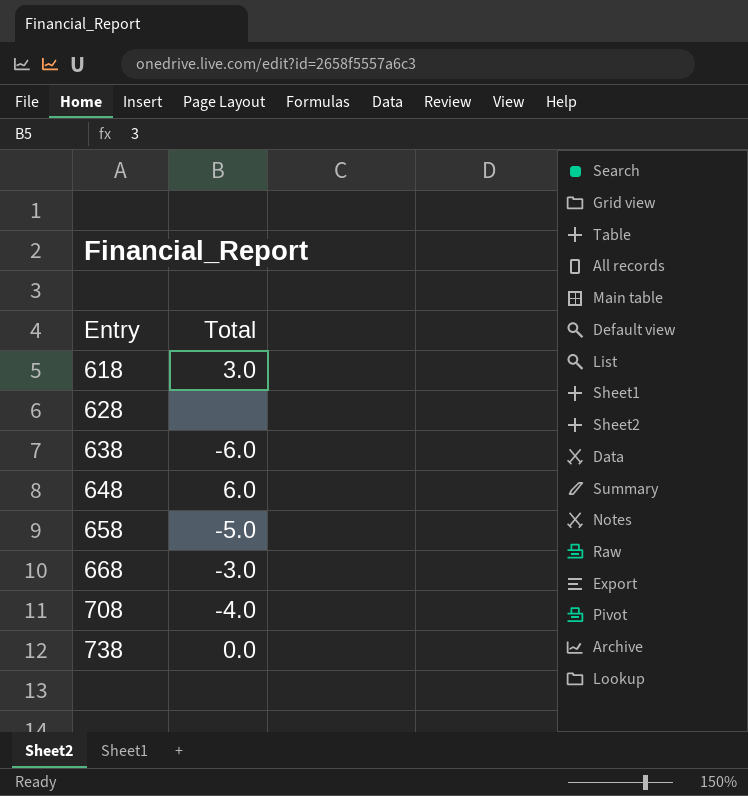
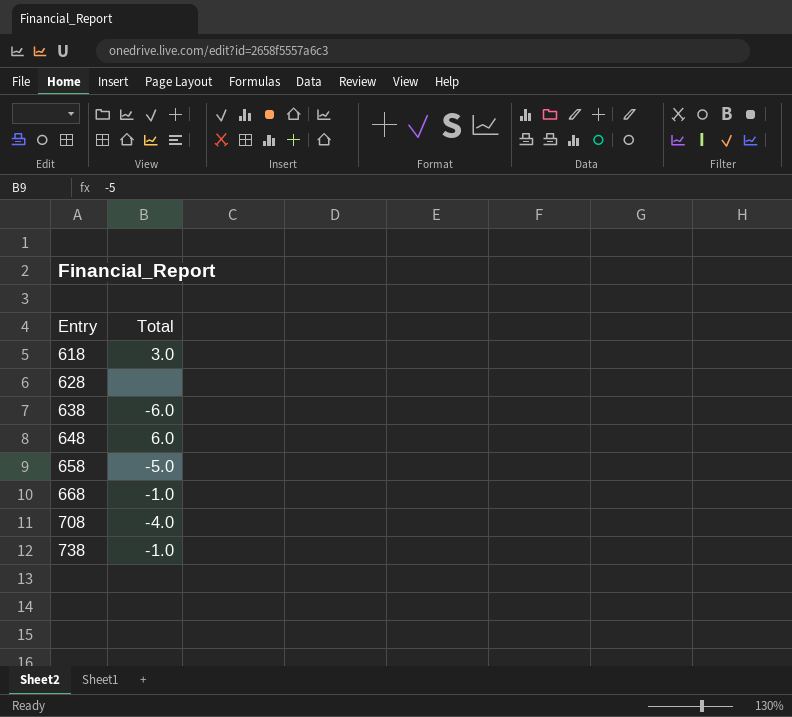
668 | Total: -3.0 -> -1.0
738 | Total: 0.0 -> -1.0

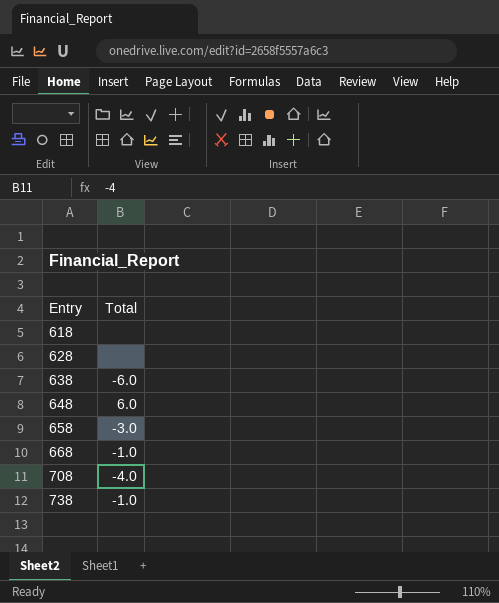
618 | Total: 3.0 -> none
658 | Total: -5.0 -> -3.0

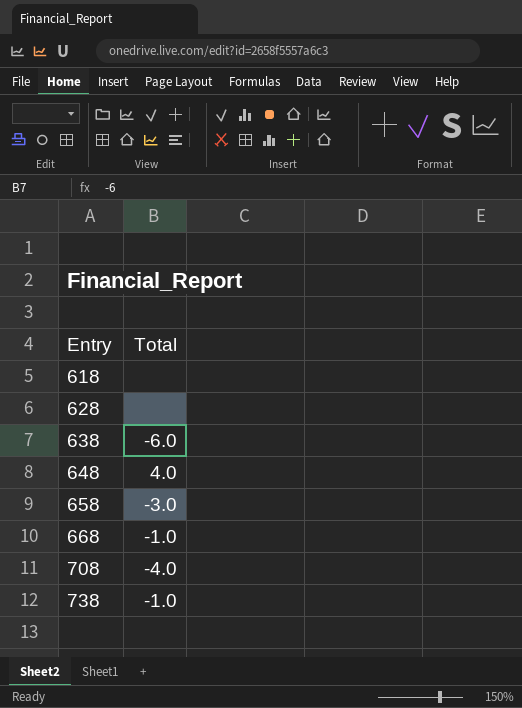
648 | Total: 6.0 -> 4.0

